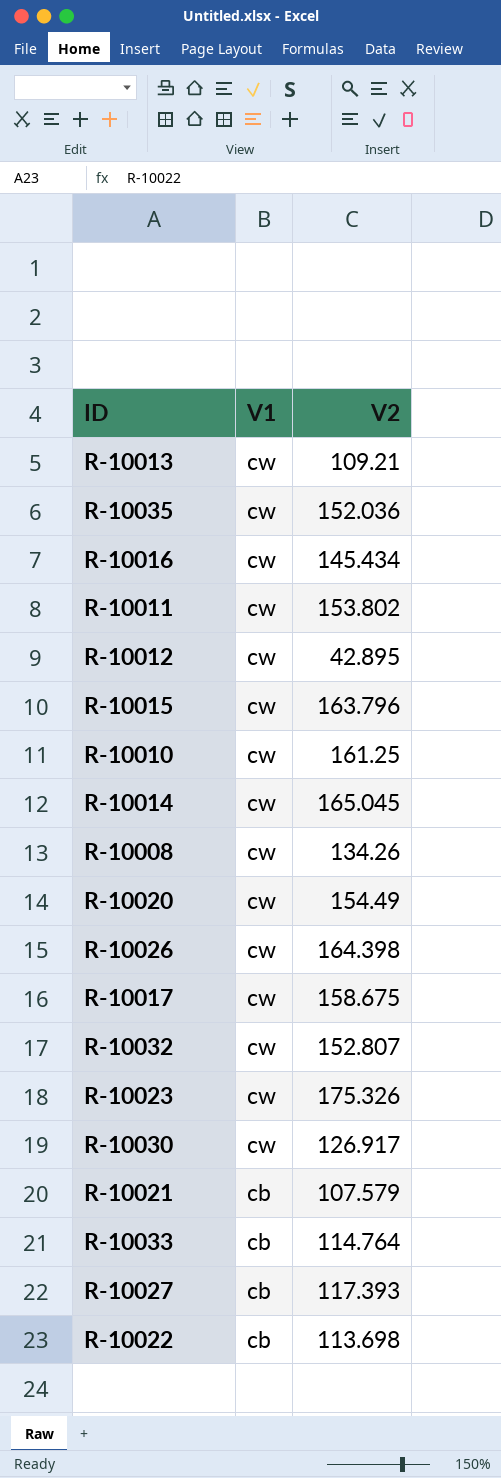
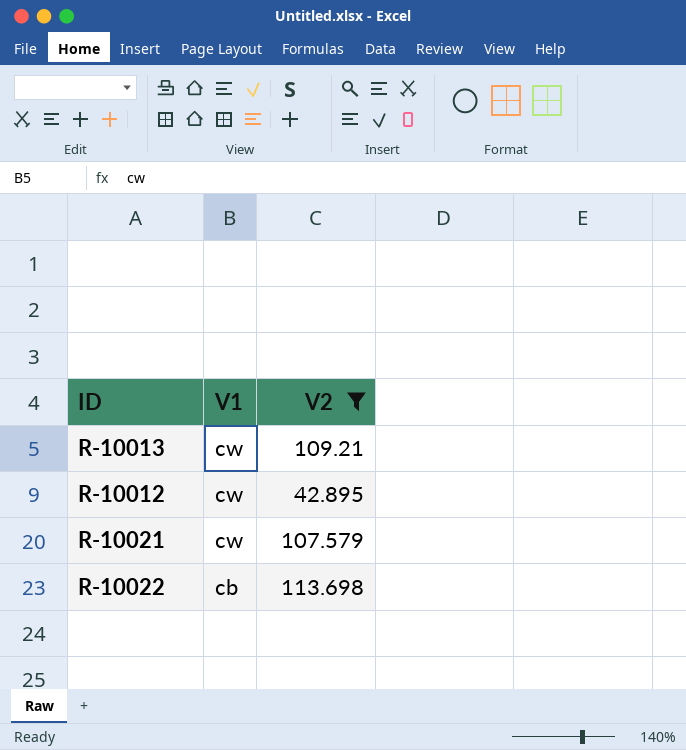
filter: none -> V2 <= 113.698
R-10021 | V1: cb -> cw

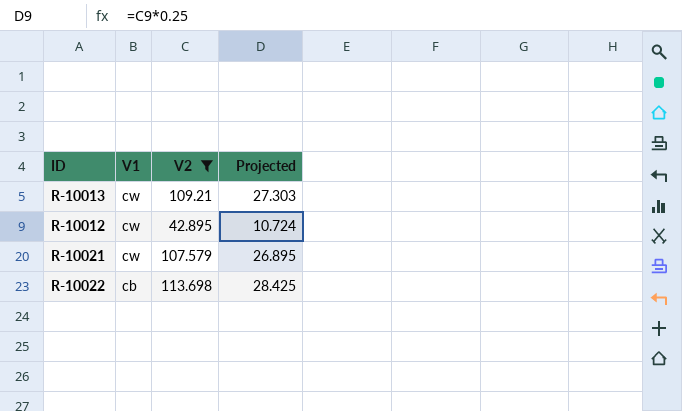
column Projected | formula: none -> [V2] * 0.25

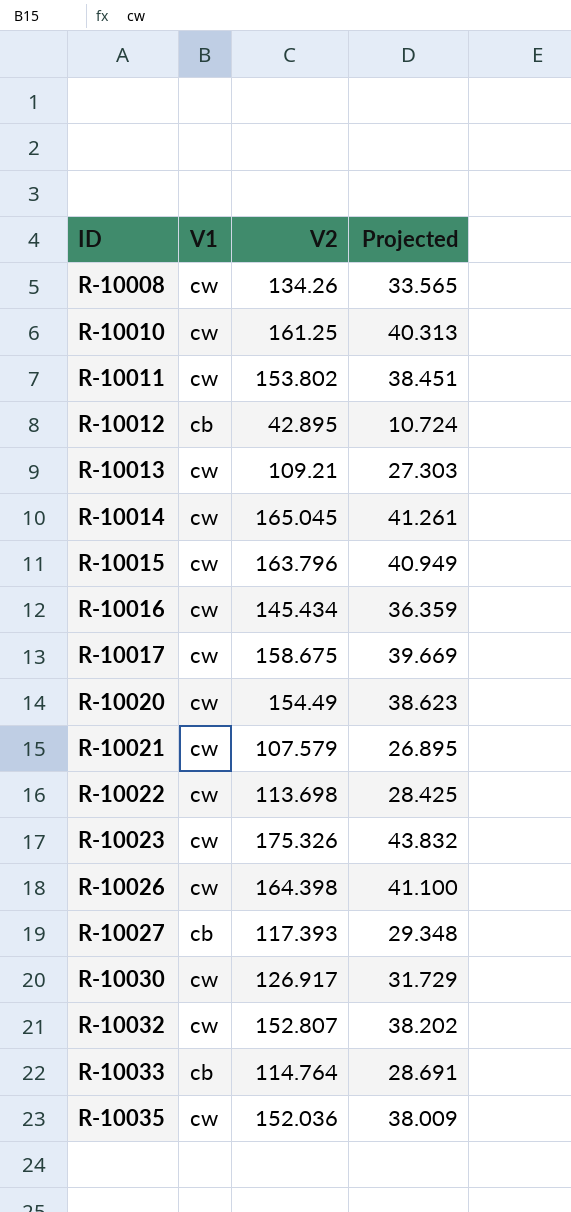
filter: V2 <= 113.698 -> none
row order: V1 descending -> ID ascending
R-10012 | V1: cw -> cb
R-10022 | V1: cb -> cw

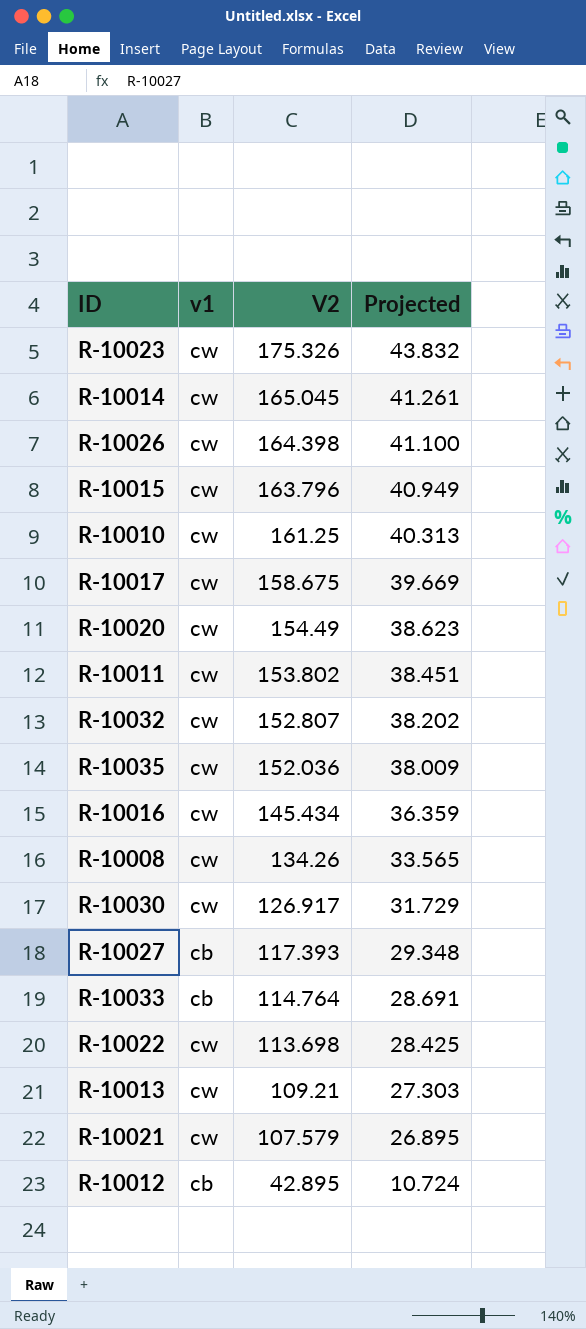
row order: ID ascending -> V2 descending
column name: V1 -> v1

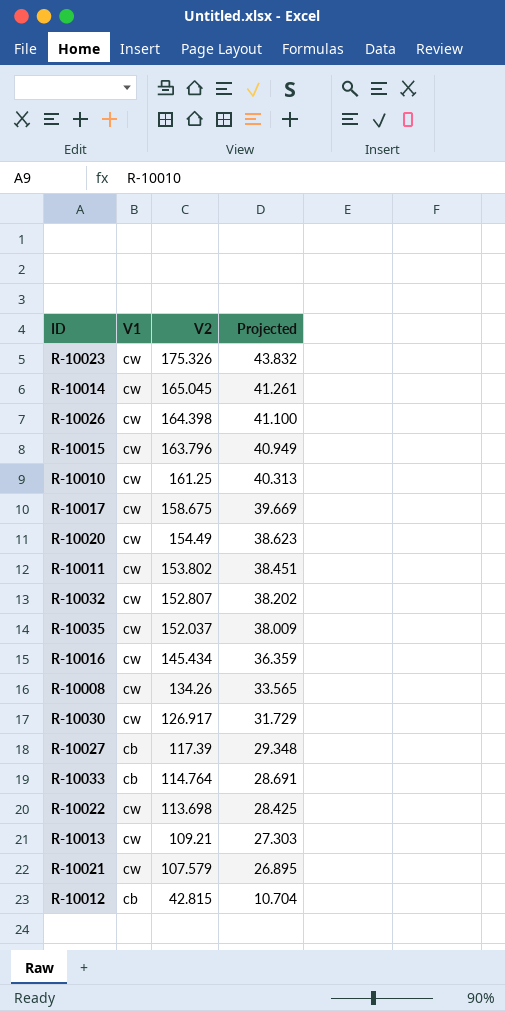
column name: v1 -> V1
R-10035 | V2: 152.036 -> 152.037
R-10027 | V2: 117.393 -> 117.39
R-10012 | V2: 42.895 -> 42.815
R-10012 | Projected: 10.724 -> 10.704

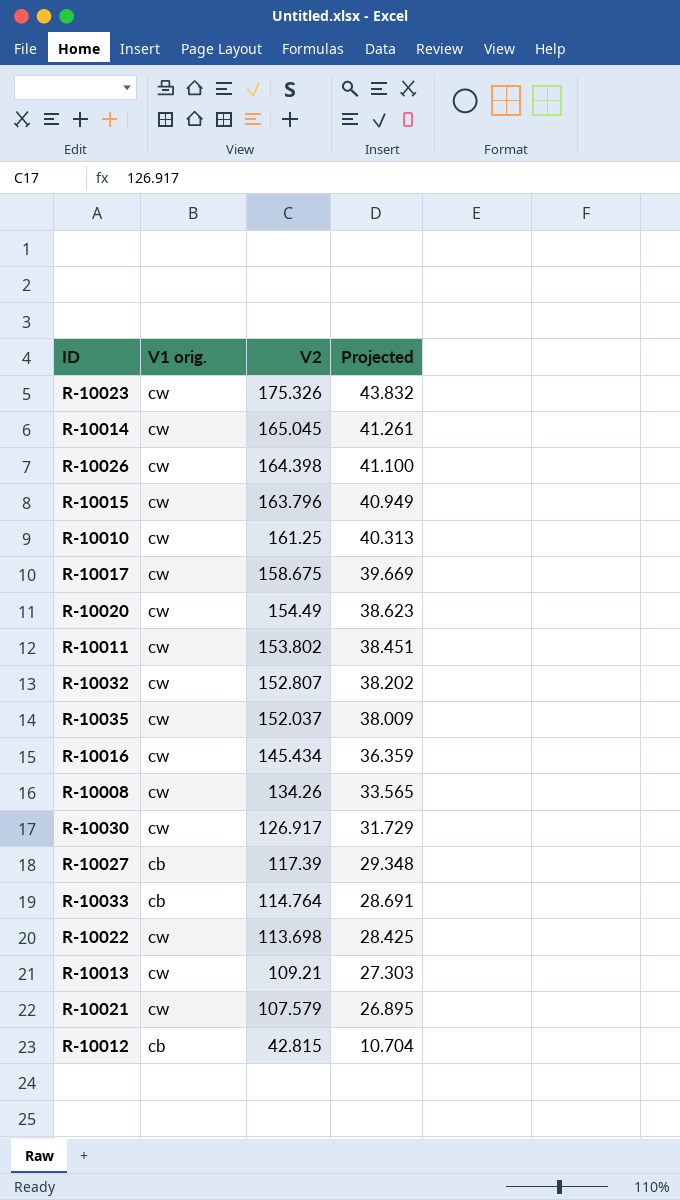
column name: V1 -> V1 orig.

